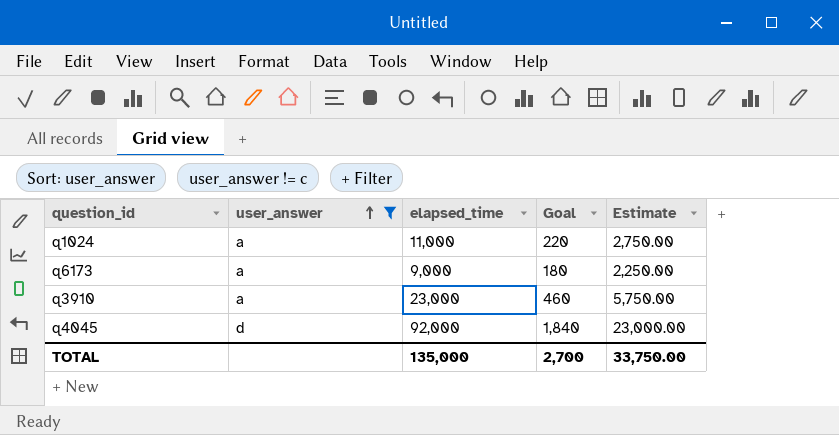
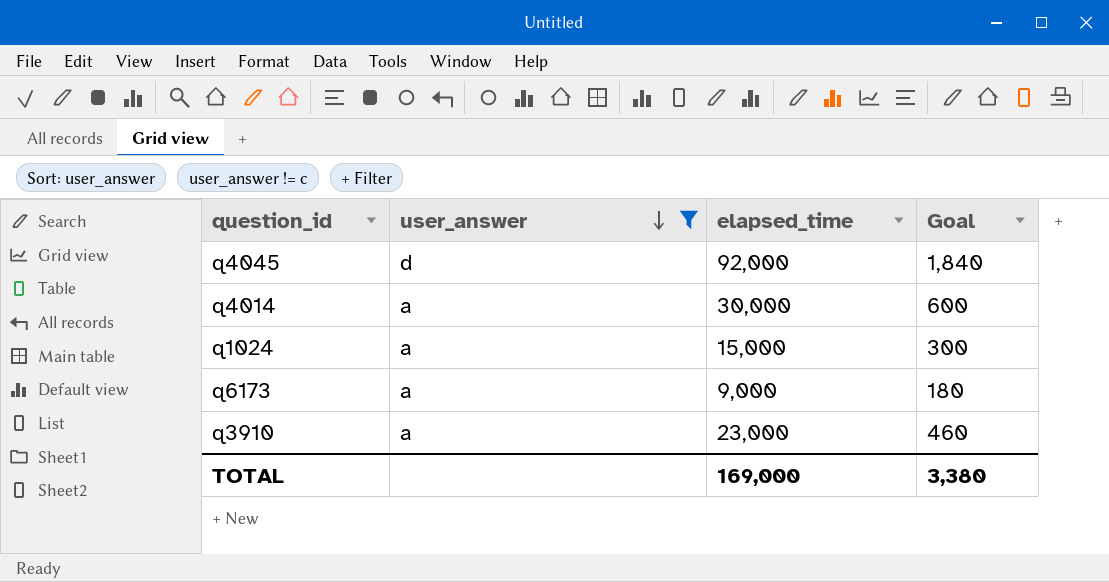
row order: user_answer ascending -> user_answer descending
column Estimate | formula: [elapsed_time] * 0.25 -> none
row q4014: none -> a | 30,000 | 600
q1024 | elapsed_time: 11,000 -> 15,000
q1024 | Goal: 220 -> 300
TOTAL | elapsed_time: 135,000 -> 169,000
TOTAL | Goal: 2,700 -> 3,380

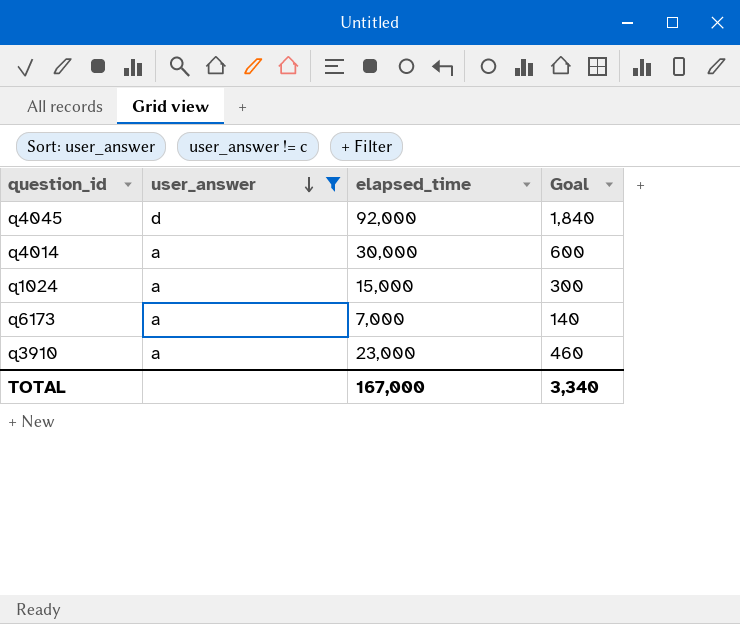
q6173 | elapsed_time: 9,000 -> 7,000
q6173 | Goal: 180 -> 140
TOTAL | elapsed_time: 169,000 -> 167,000
TOTAL | Goal: 3,380 -> 3,340

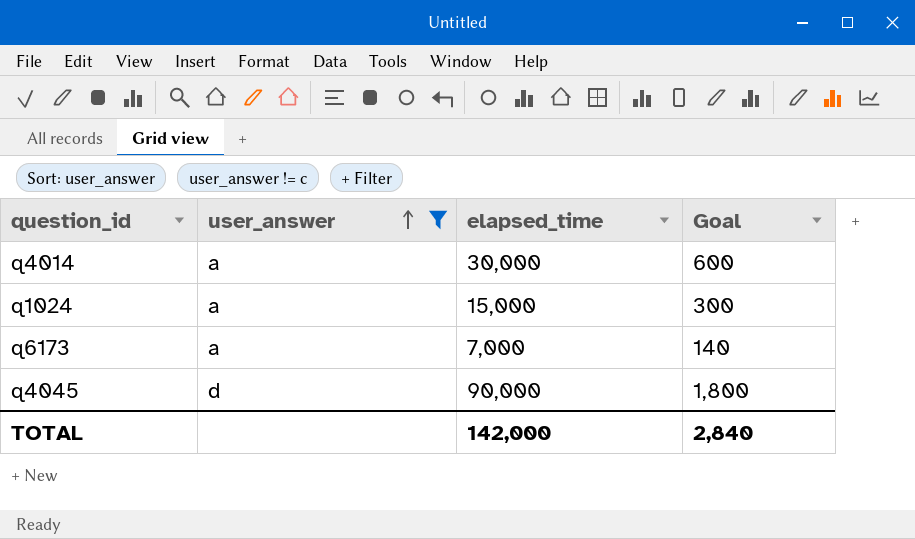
row order: user_answer descending -> user_answer ascending
row q3910: a | 23,000 | 460 -> none
q4045 | elapsed_time: 92,000 -> 90,000
q4045 | Goal: 1,840 -> 1,800
TOTAL | elapsed_time: 167,000 -> 142,000
TOTAL | Goal: 3,340 -> 2,840

